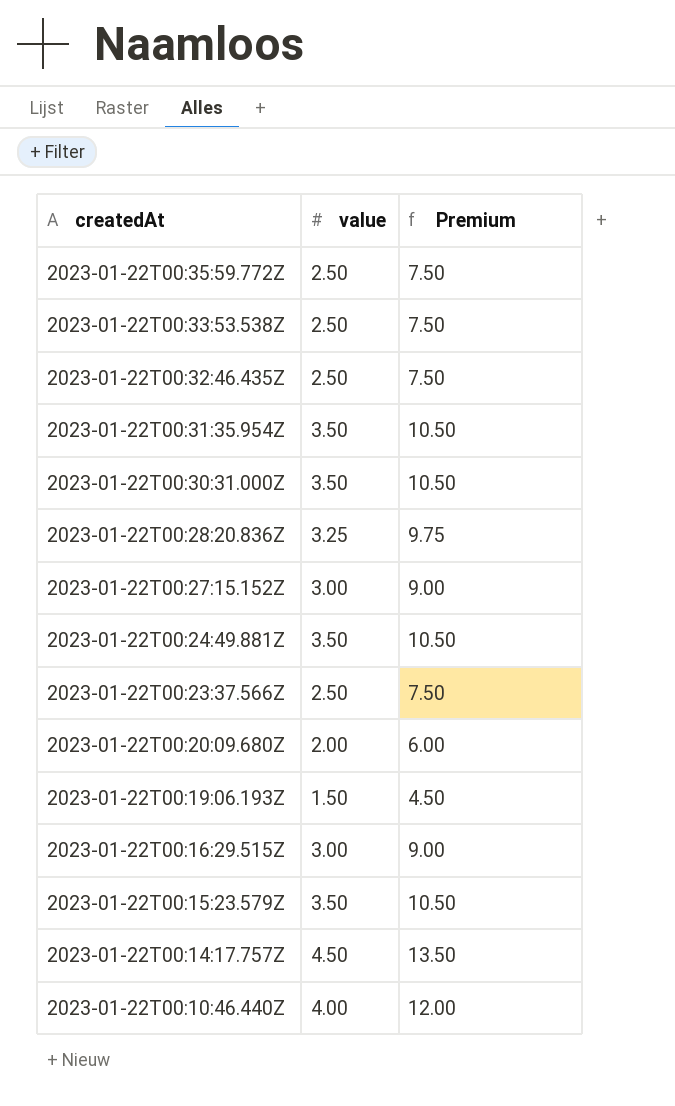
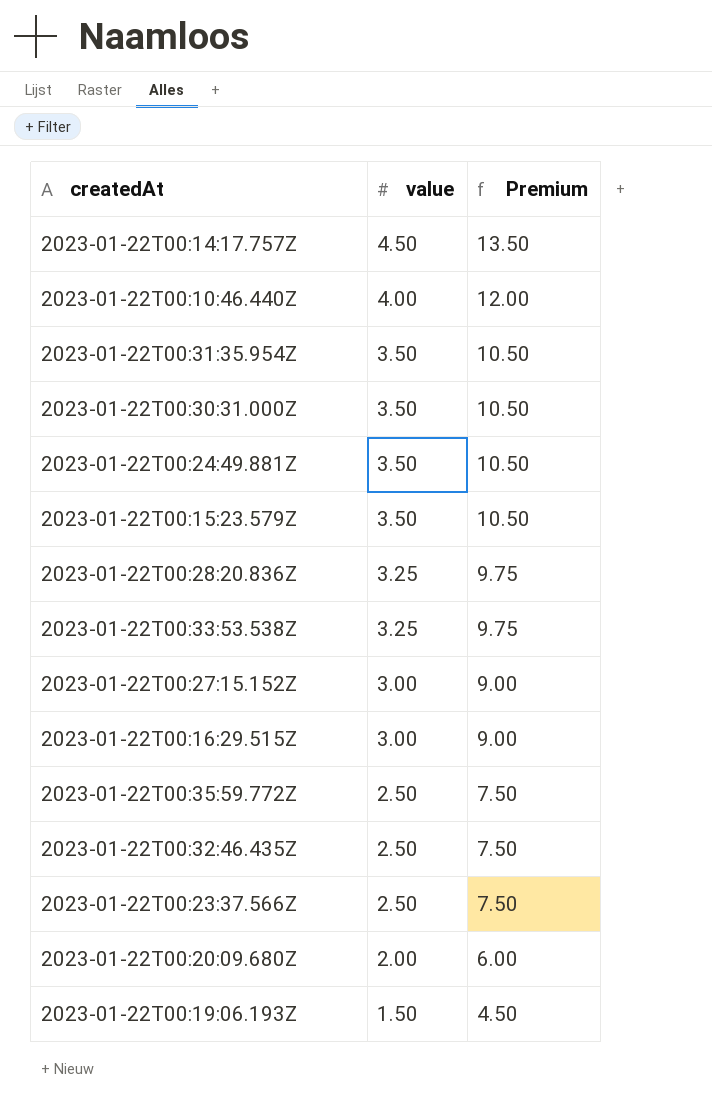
row order: createdAt descending -> value descending
2023-01-22T00:33:53.538Z | value: 2.50 -> 3.25
2023-01-22T00:33:53.538Z | Premium: 7.50 -> 9.75

